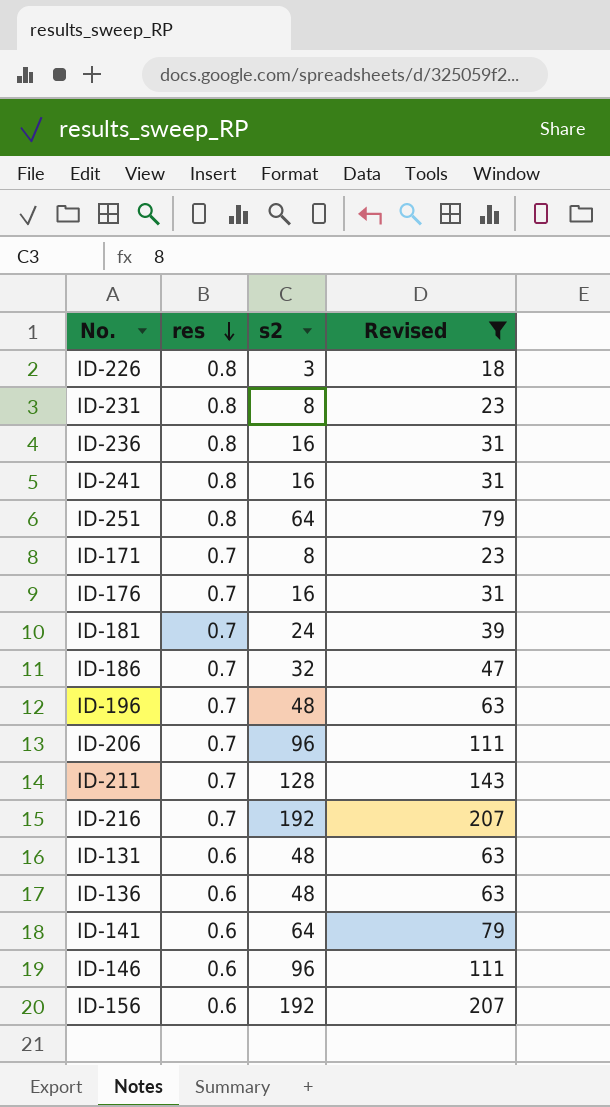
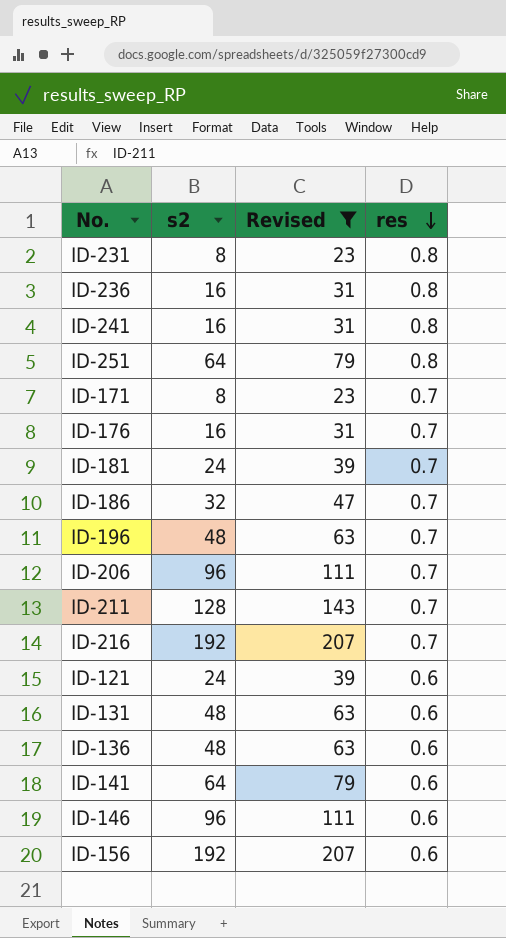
column res | position: 2 -> 4
row ID-226: 0.8 | 3 | 18 -> none
row ID-121: none -> 24 | 39 | 0.6

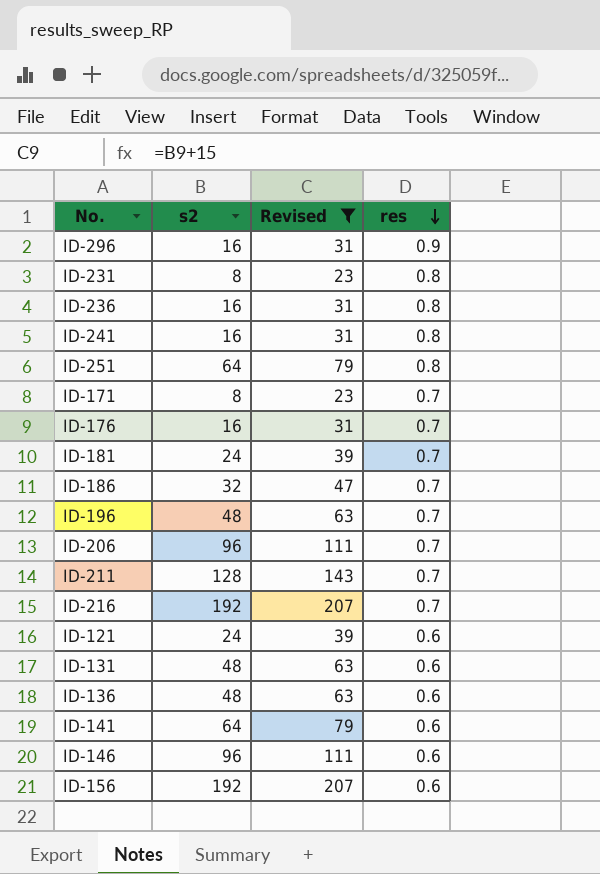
row ID-296: none -> 16 | 31 | 0.9

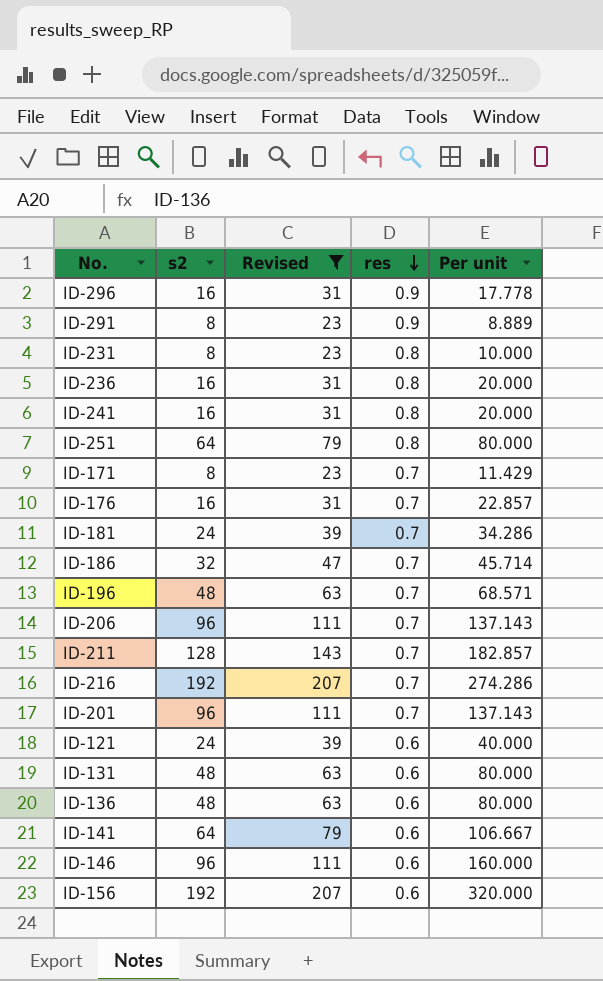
column Per unit | formula: none -> [s2] / [res]
row ID-291: none -> 8 | 23 | 0.9 | 8.889
row ID-201: none -> 96 | 111 | 0.7 | 137.143

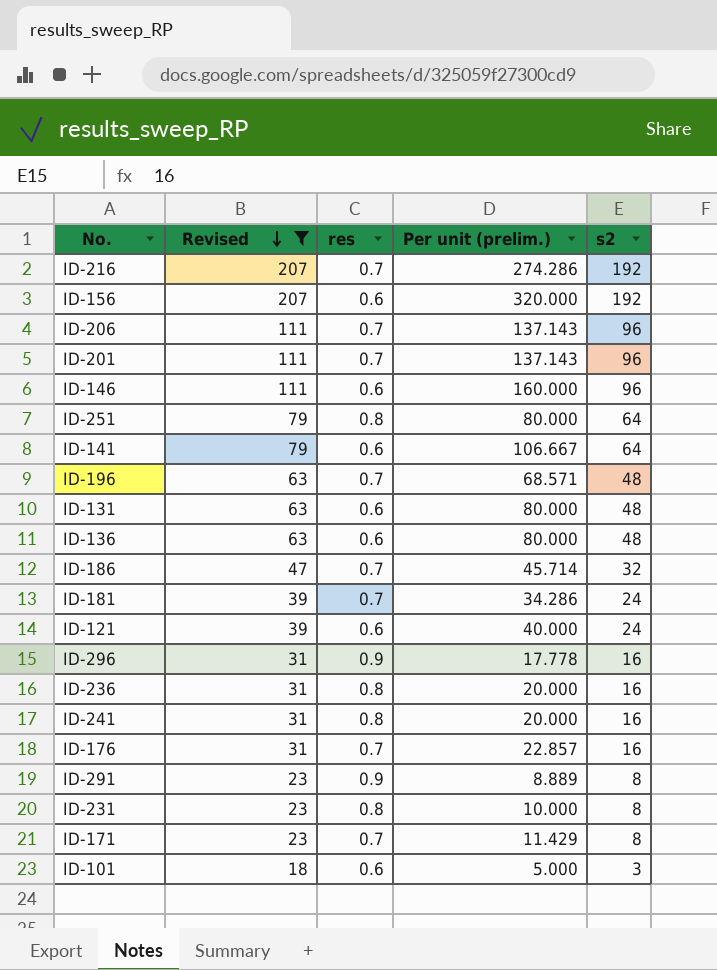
row order: res descending -> Revised descending
column name: Per unit -> Per unit (prelim.)
column s2 | position: 2 -> 5
row ID-211: 128 | 143 | 0.7 | 182.857 -> none
row ID-101: none -> 18 | 0.6 | 5.000 | 3

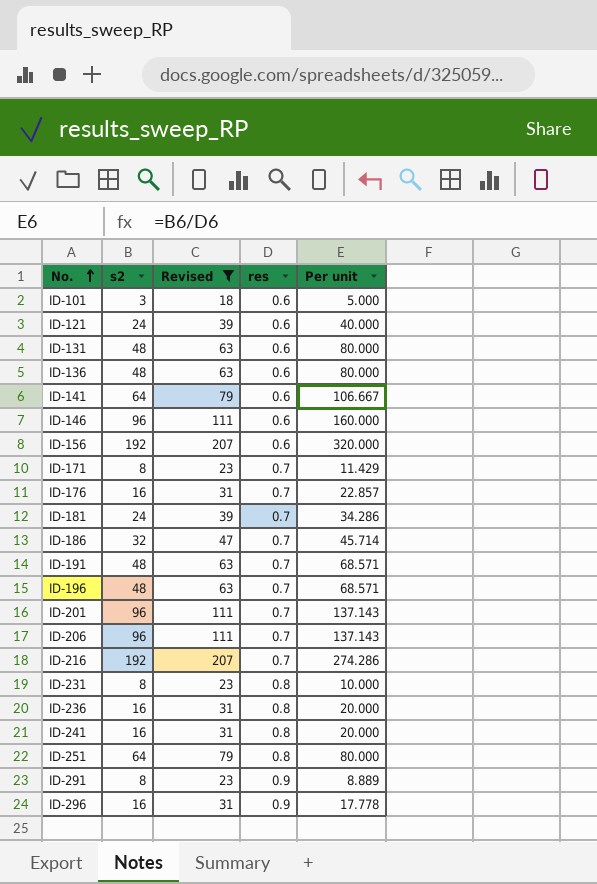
row order: Revised descending -> No. ascending
column s2 | position: 5 -> 2
column name: Per unit (prelim.) -> Per unit
row ID-191: none -> 48 | 63 | 0.7 | 68.571

